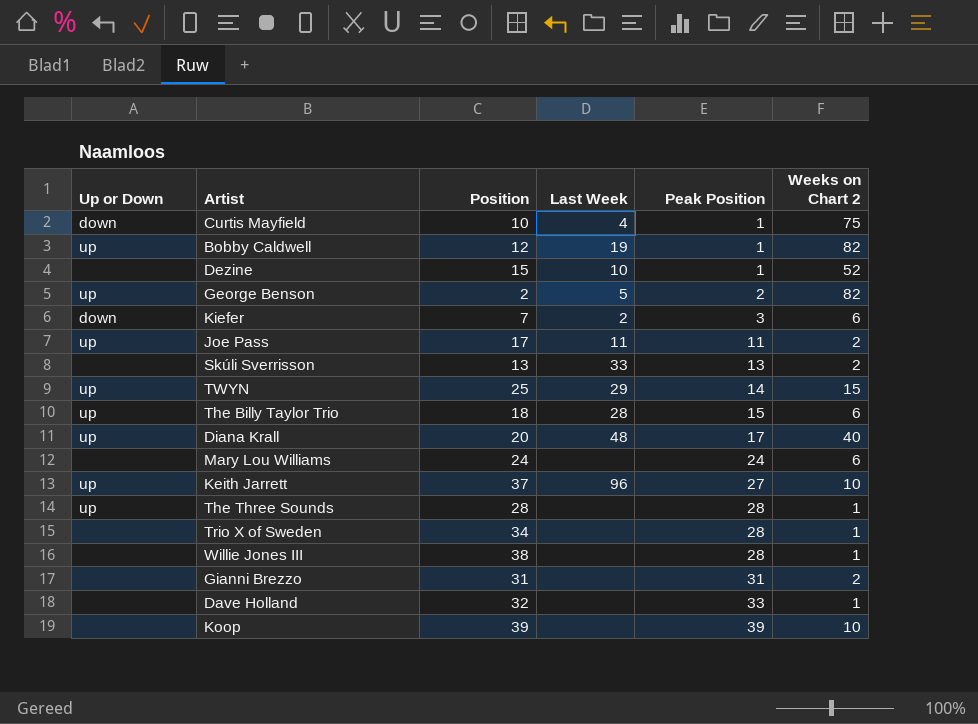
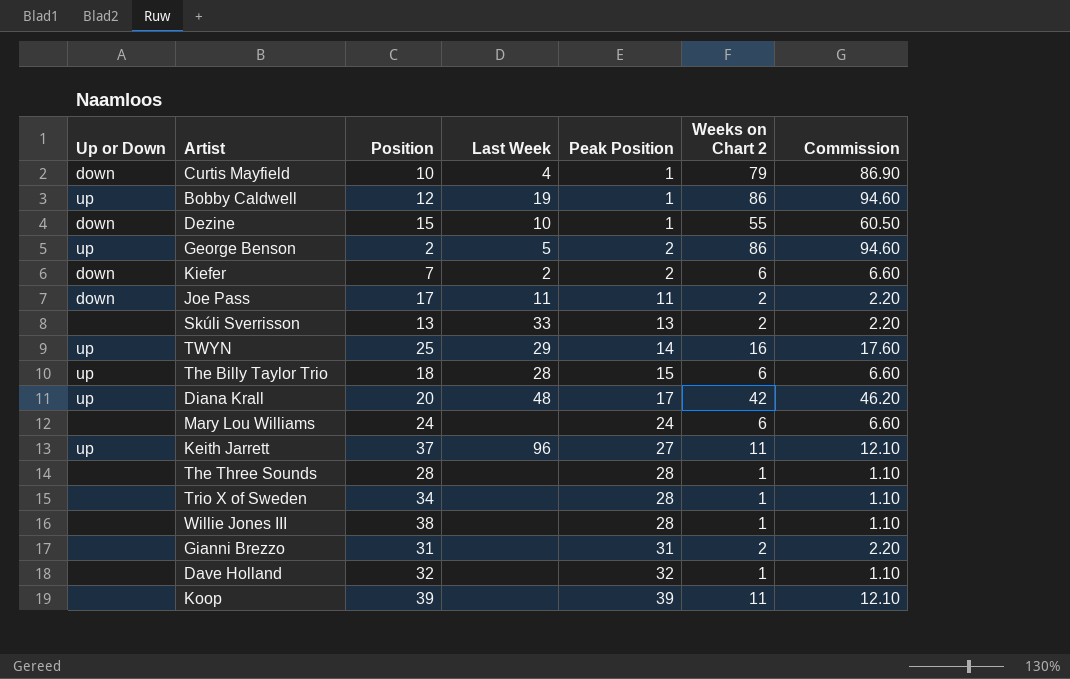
column Commission | formula: none -> [Weeks on Chart 2] * 1.1
Curtis Mayfield | Weeks on Chart 2: 75 -> 79
Bobby Caldwell | Weeks on Chart 2: 82 -> 86
Dezine | Up or Down: none -> down
Dezine | Weeks on Chart 2: 52 -> 55
George Benson | Weeks on Chart 2: 82 -> 86
Kiefer | Peak Position: 3 -> 2
Joe Pass | Up or Down: up -> down
TWYN | Weeks on Chart 2: 15 -> 16
Diana Krall | Weeks on Chart 2: 40 -> 42
Keith Jarrett | Weeks on Chart 2: 10 -> 11
The Three Sounds | Up or Down: up -> none
Dave Holland | Peak Position: 33 -> 32
Koop | Weeks on Chart 2: 10 -> 11

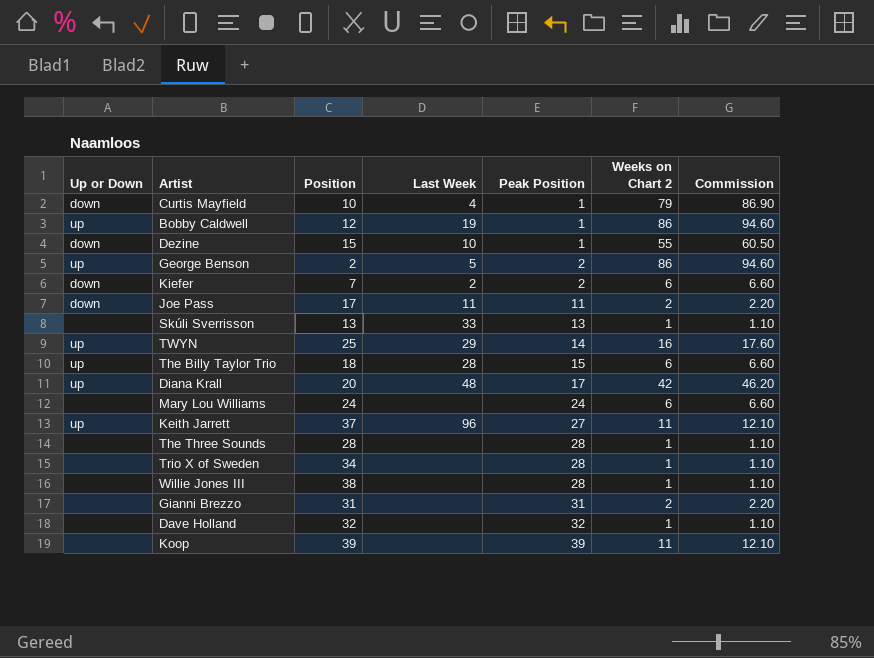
Skúli Sverrisson | Weeks on Chart 2: 2 -> 1
Skúli Sverrisson | Commission: 2.20 -> 1.10

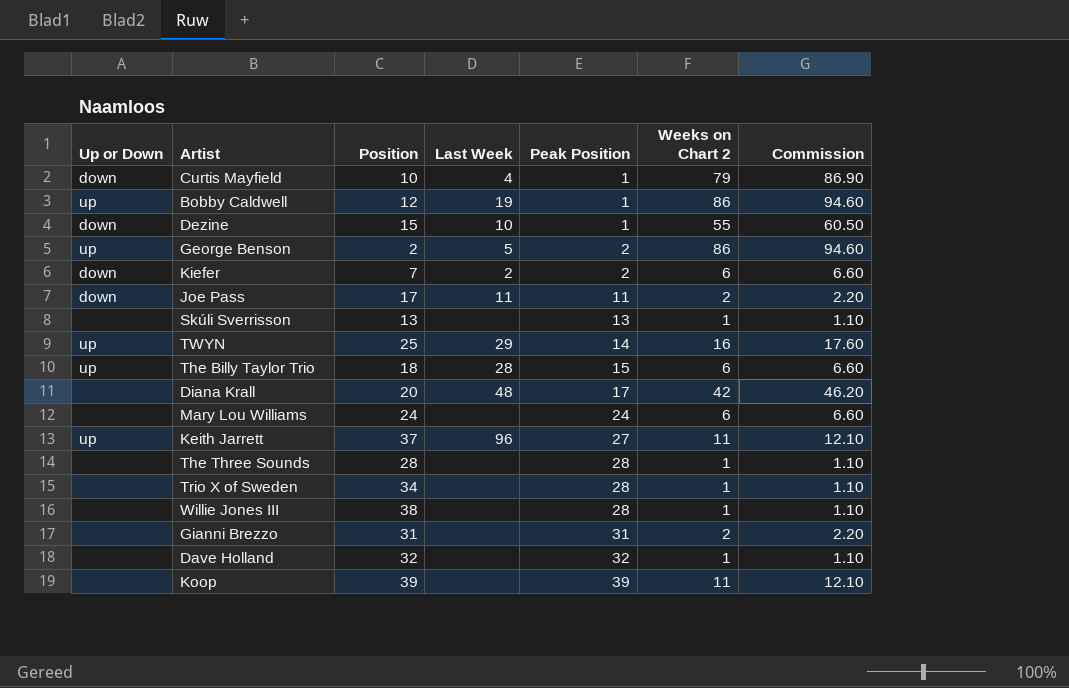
Skúli Sverrisson | Last Week: 33 -> none
Diana Krall | Up or Down: up -> none

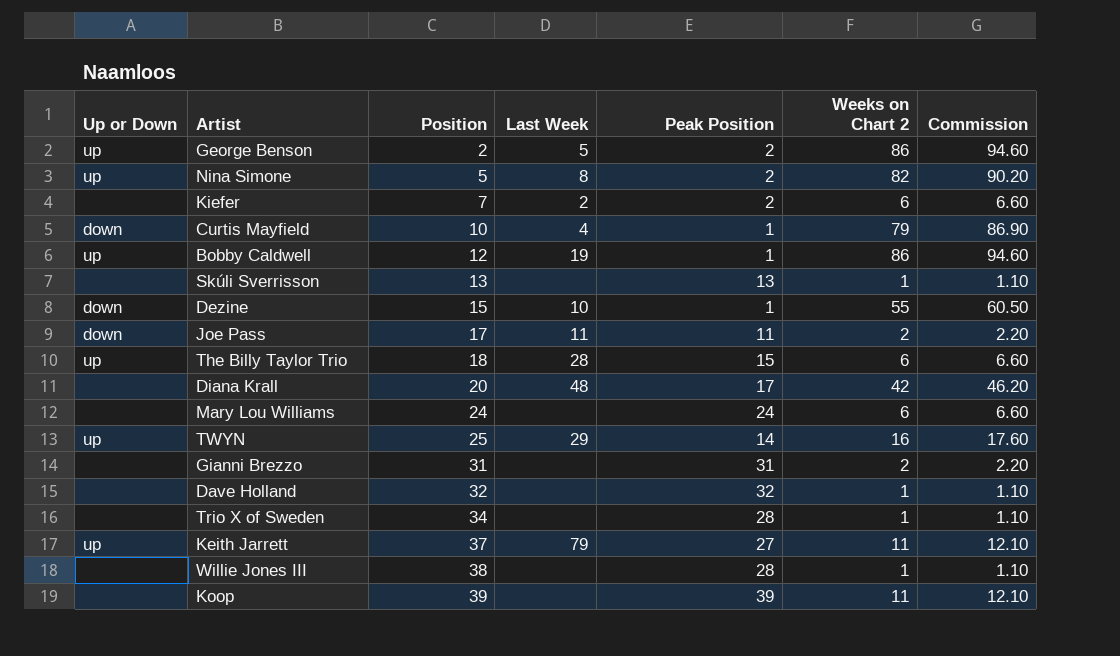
row order: Peak Position ascending -> Position ascending
row The Three Sounds: none | 28 | none | 28 | 1 | 1.10 -> none
row Nina Simone: none -> up | 5 | 8 | 2 | 82 | 90.20
Kiefer | Up or Down: down -> none
Keith Jarrett | Last Week: 96 -> 79

